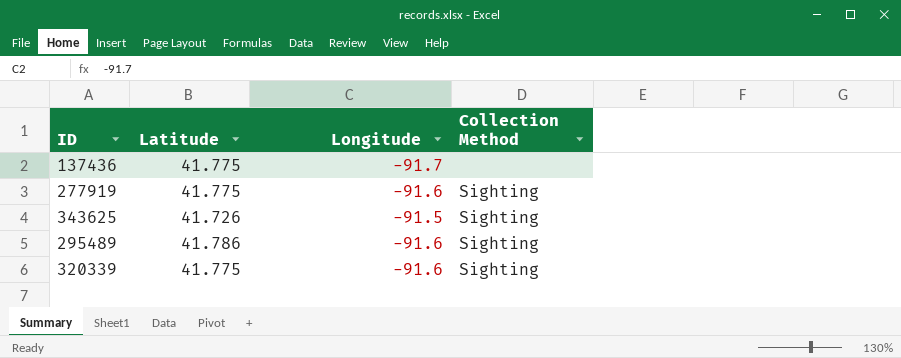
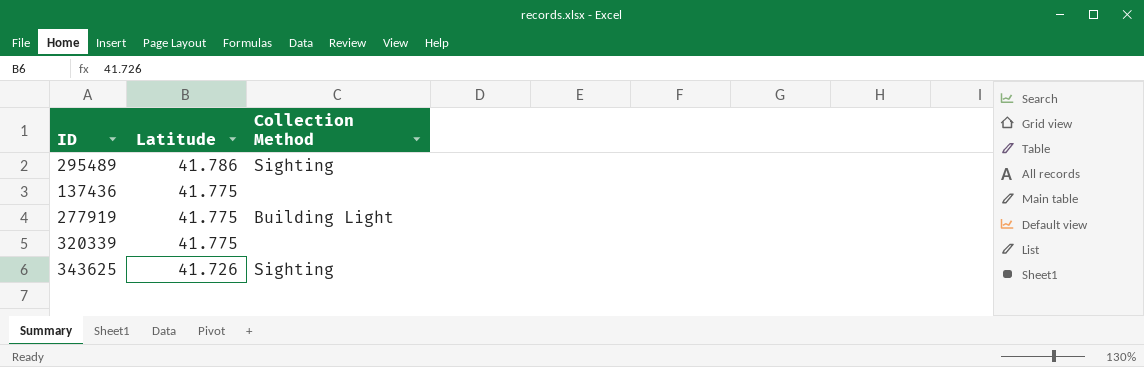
row order: none -> Latitude descending
column Longitude | position: 3 -> none
277919 | Collection Method: Sighting -> Building Light
320339 | Collection Method: Sighting -> none

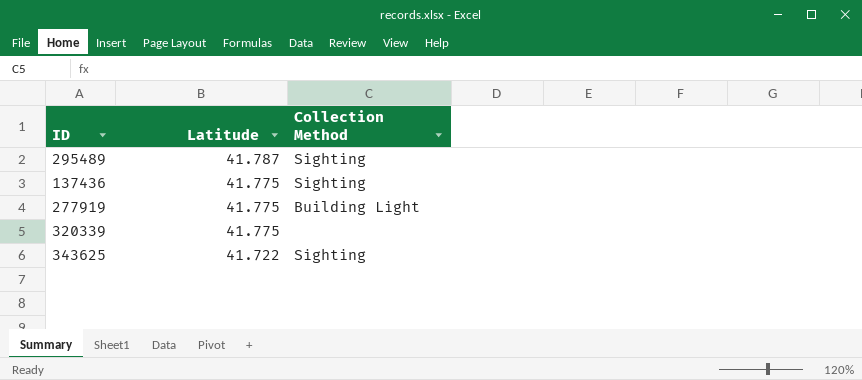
295489 | Latitude: 41.786 -> 41.787
137436 | Collection Method: none -> Sighting
343625 | Latitude: 41.726 -> 41.722

